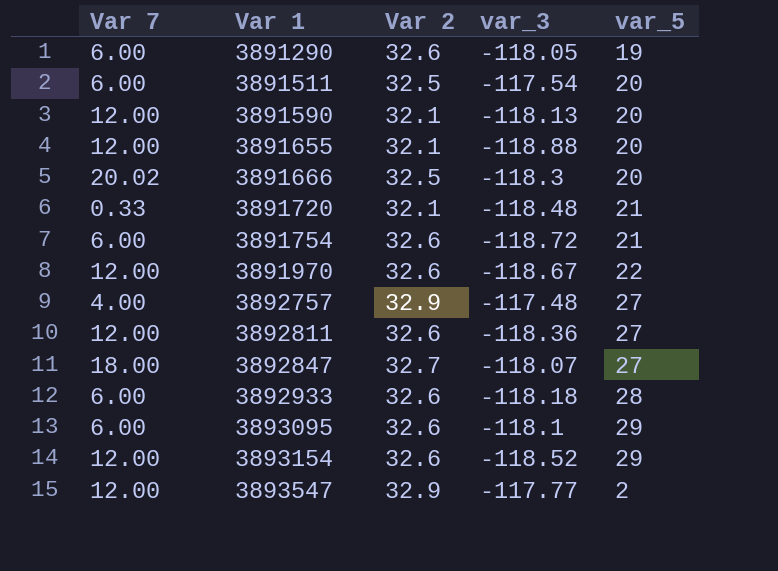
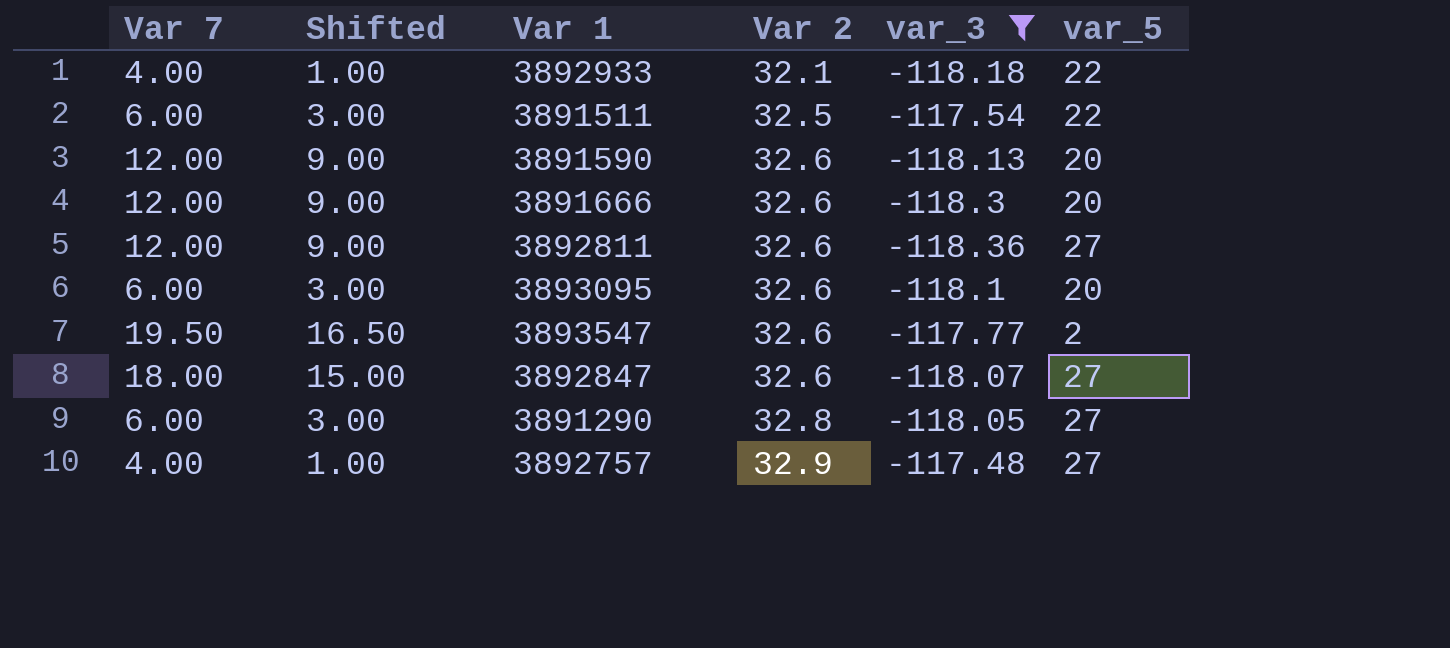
filter: none -> var_3 >= -118.36
row order: Var 1 ascending -> Var 2 ascending
column Shifted | formula: none -> [Var 7] - 3
3892933 | Var 7: 6.00 -> 4.00
3892933 | Var 2: 32.6 -> 32.1
3892933 | var_5: 28 -> 22
3891511 | var_5: 20 -> 22
3891590 | Var 2: 32.1 -> 32.6
3891666 | Var 7: 20.02 -> 12.00
3891666 | Var 2: 32.5 -> 32.6
3893095 | var_5: 29 -> 20
3893547 | Var 7: 12.00 -> 19.50
3893547 | Var 2: 32.9 -> 32.6
3892847 | Var 2: 32.7 -> 32.6
3891290 | Var 2: 32.6 -> 32.8
3891290 | var_5: 19 -> 27

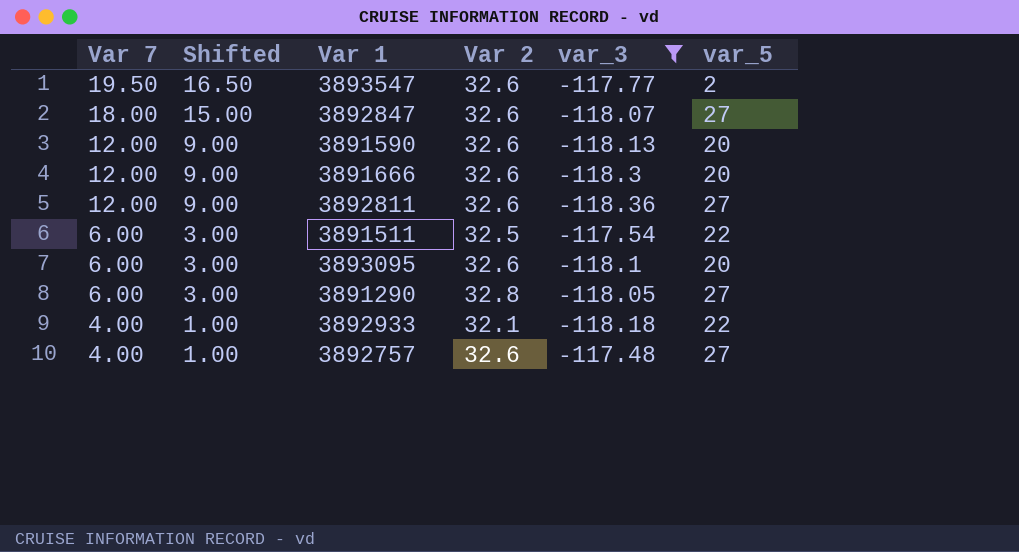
row order: Var 2 ascending -> Var 7 descending
3892757 | Var 2: 32.9 -> 32.6

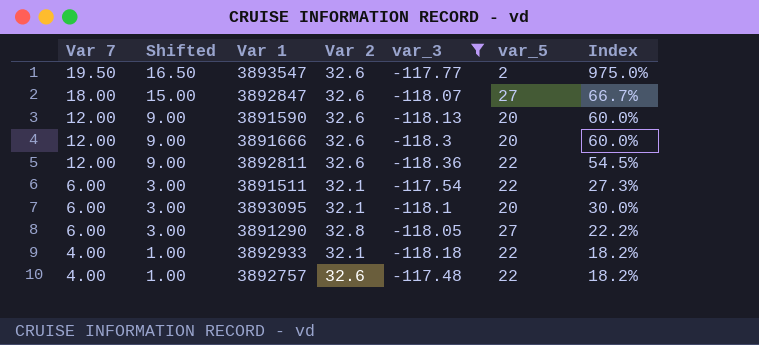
column Index | formula: none -> [Var 7] / [var_5]
3892811 | var_5: 27 -> 22
3891511 | Var 2: 32.5 -> 32.1
3893095 | Var 2: 32.6 -> 32.1
3892757 | var_5: 27 -> 22

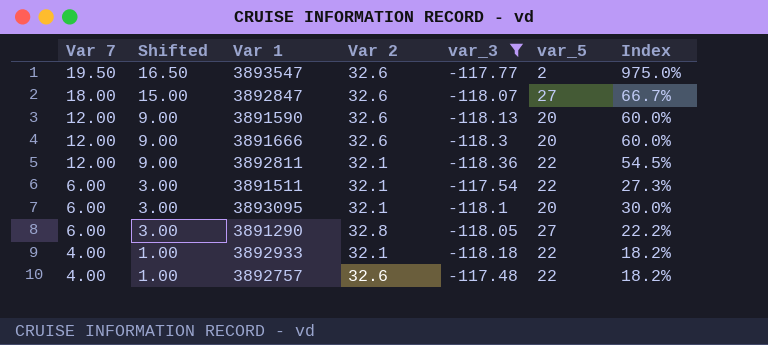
3892811 | Var 2: 32.6 -> 32.1

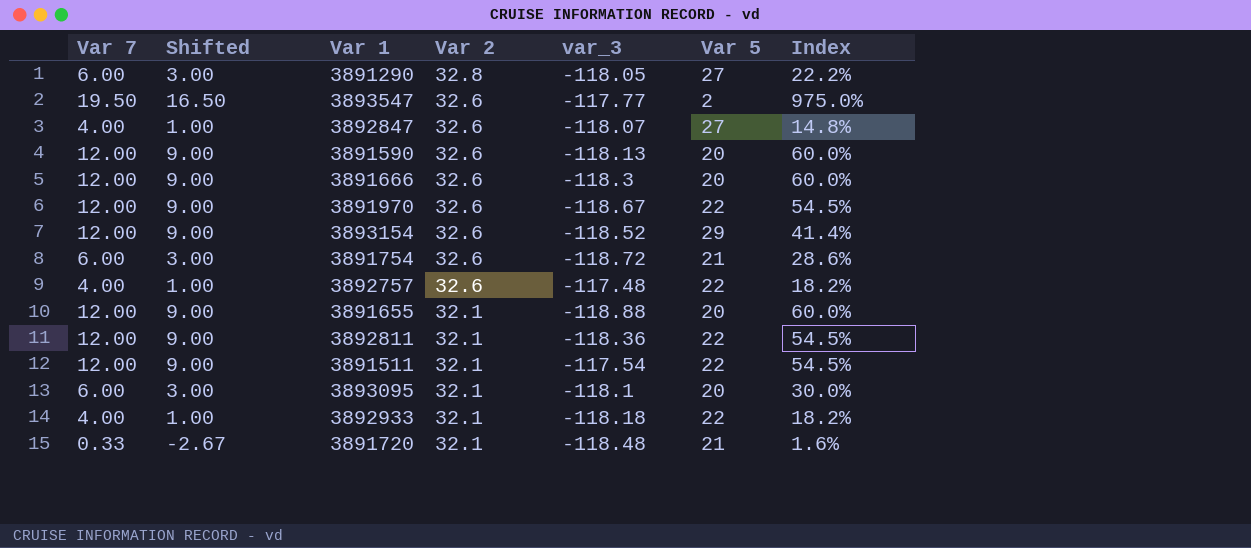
filter: var_3 >= -118.36 -> none
row order: Var 7 descending -> Var 2 descending
column name: var_5 -> Var 5
3892847 | Var 7: 18.00 -> 4.00
3892847 | Shifted: 15.00 -> 1.00
3892847 | Index: 66.7% -> 14.8%
3891511 | Var 7: 6.00 -> 12.00
3891511 | Shifted: 3.00 -> 9.00
3891511 | Index: 27.3% -> 54.5%

